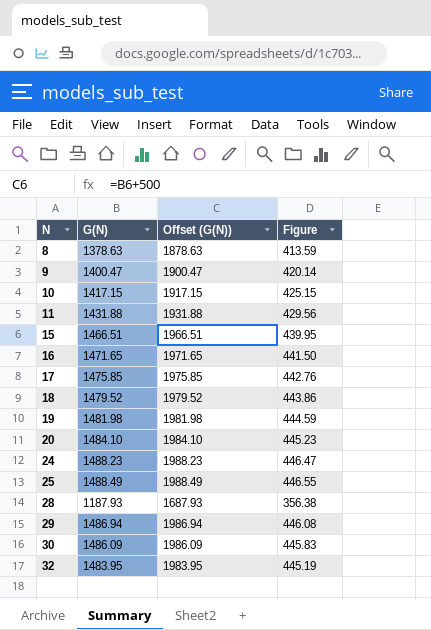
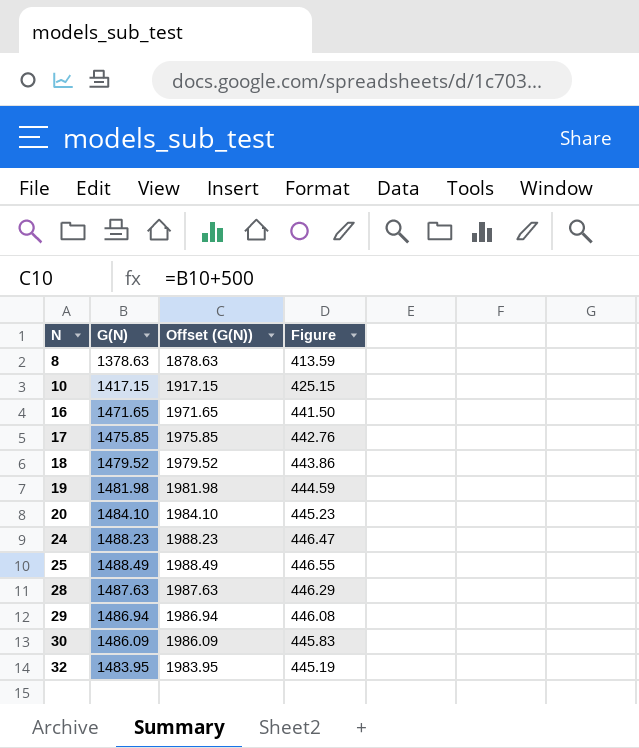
row 9: 1400.47 | 1900.47 | 420.14 -> none
row 11: 1431.88 | 1931.88 | 429.56 -> none
row 15: 1466.51 | 1966.51 | 439.95 -> none
28 | G(N): 1187.93 -> 1487.63
28 | Offset (G(N)): 1687.93 -> 1987.63
28 | Figure: 356.38 -> 446.29

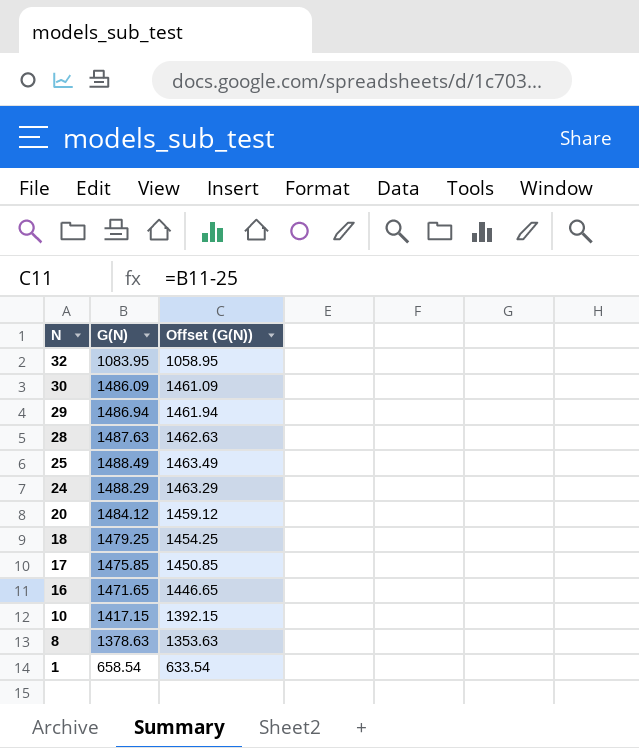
row order: N ascending -> N descending
column Figure | formula: [G(N)] * 0.3 -> none
column Offset (G(N)) | formula: [G(N)] + 500 -> [G(N)] - 25
row 19: 1481.98 | 1981.98 | 444.59 -> none
32 | G(N): 1483.95 -> 1083.95
24 | G(N): 1488.23 -> 1488.29
20 | G(N): 1484.10 -> 1484.12
18 | G(N): 1479.52 -> 1479.25
row 1: none -> 658.54 | 633.54

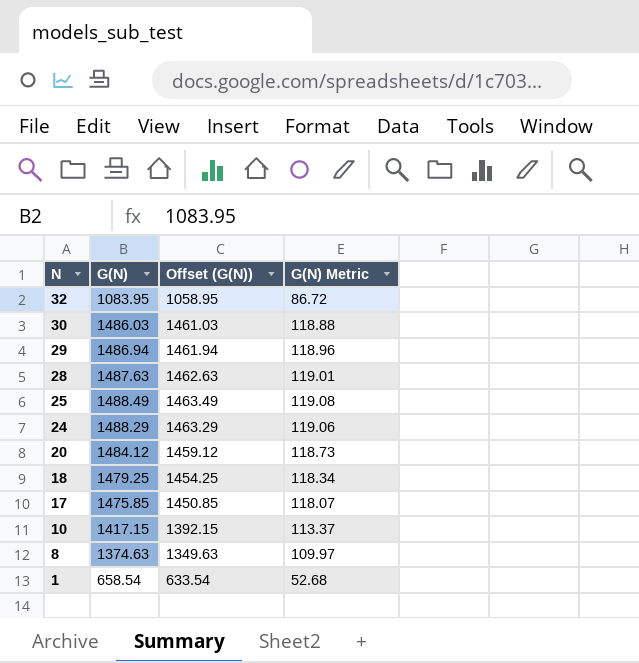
column G(N) Metric | formula: none -> [G(N)] * 0.08
row 16: 1471.65 | 1446.65 -> none
30 | G(N): 1486.09 -> 1486.03
30 | Offset (G(N)): 1461.09 -> 1461.03
8 | G(N): 1378.63 -> 1374.63
8 | Offset (G(N)): 1353.63 -> 1349.63

